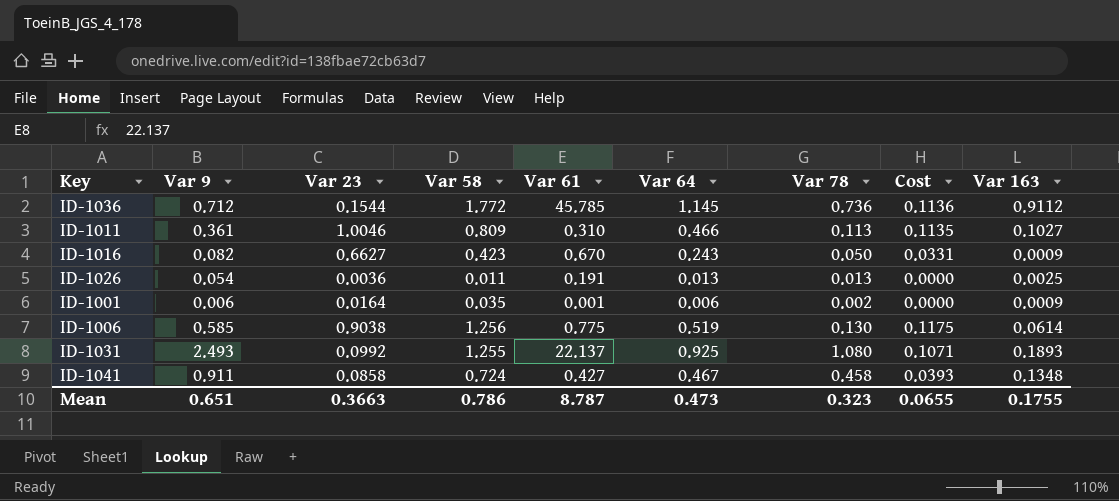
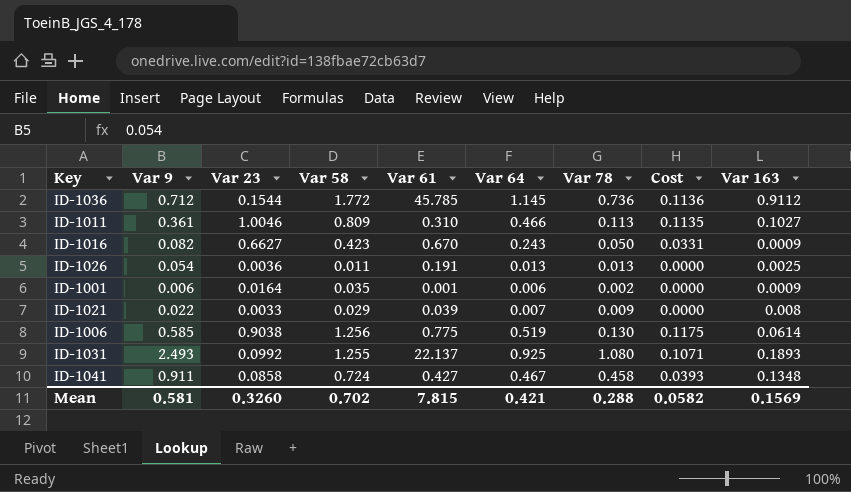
row ID-1021: none -> 0.022 | 0.0033 | 0.029 | 0.039 | 0.007 | 0.009 | 0.0000 | 0.008
Mean | Var 9: 0.651 -> 0.581
Mean | Var 23: 0.3663 -> 0.3260
Mean | Var 58: 0.786 -> 0.702
Mean | Var 61: 8.787 -> 7.815
Mean | Var 64: 0.473 -> 0.421
Mean | Var 78: 0.323 -> 0.288
Mean | Cost: 0.0655 -> 0.0582
Mean | Var 163: 0.1755 -> 0.1569

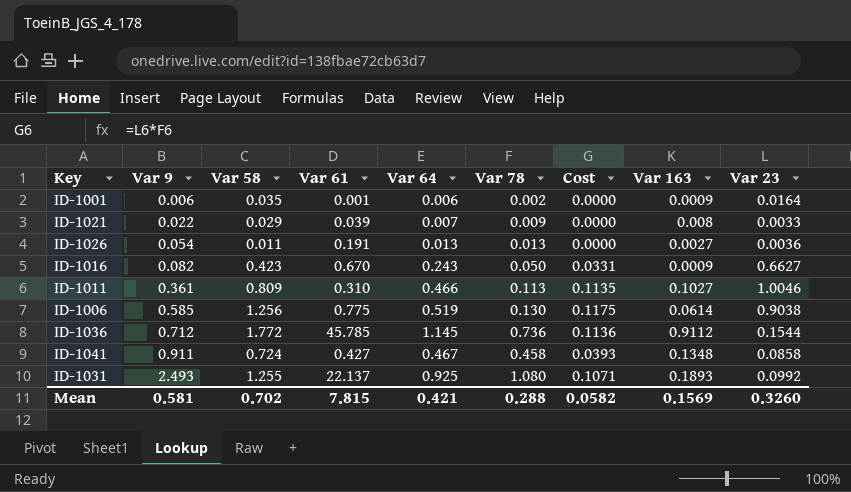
row order: none -> Var 9 ascending
column Var 23 | position: 3 -> 9
ID-1026 | Var 163: 0.0025 -> 0.0027

